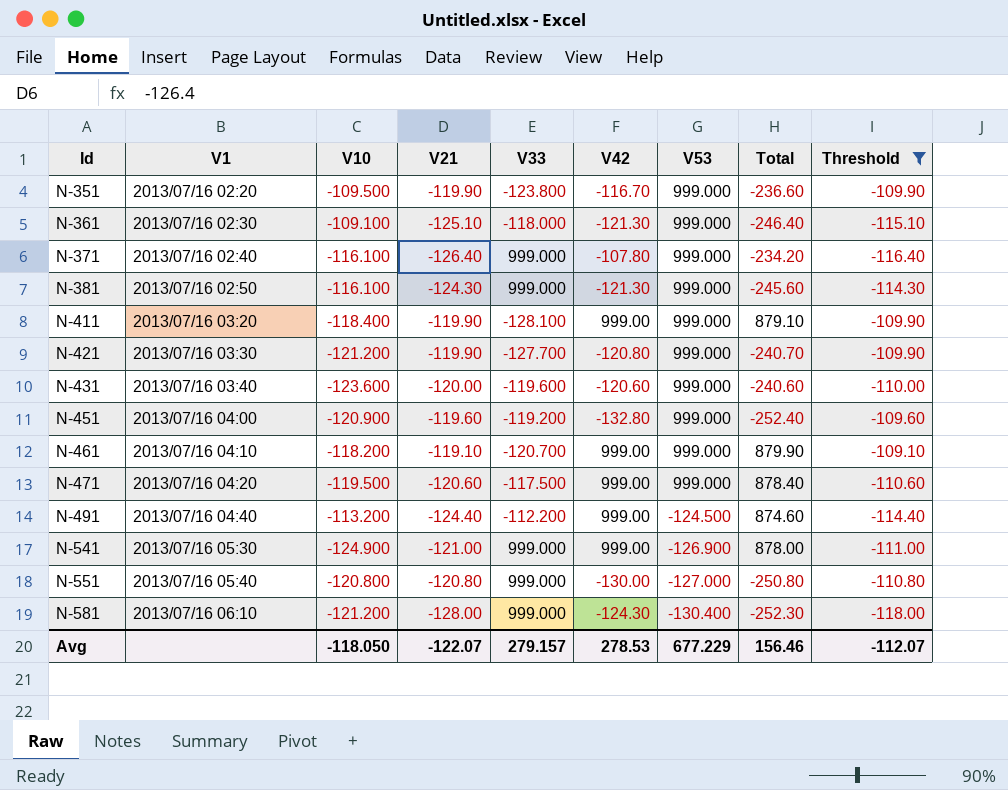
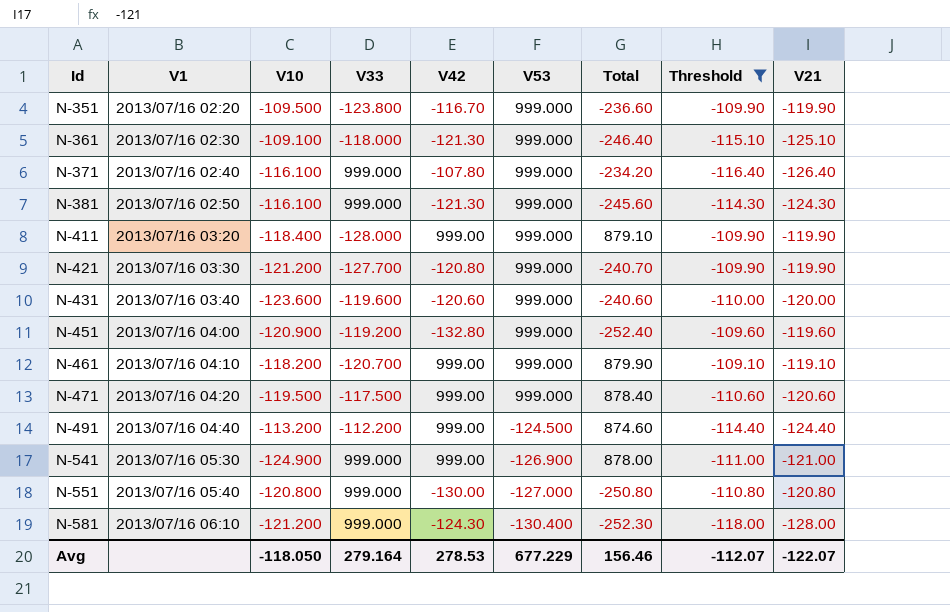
column V21 | position: 4 -> 9
N-411 | V33: -128.100 -> -128.000
Avg | V33: 279.157 -> 279.164

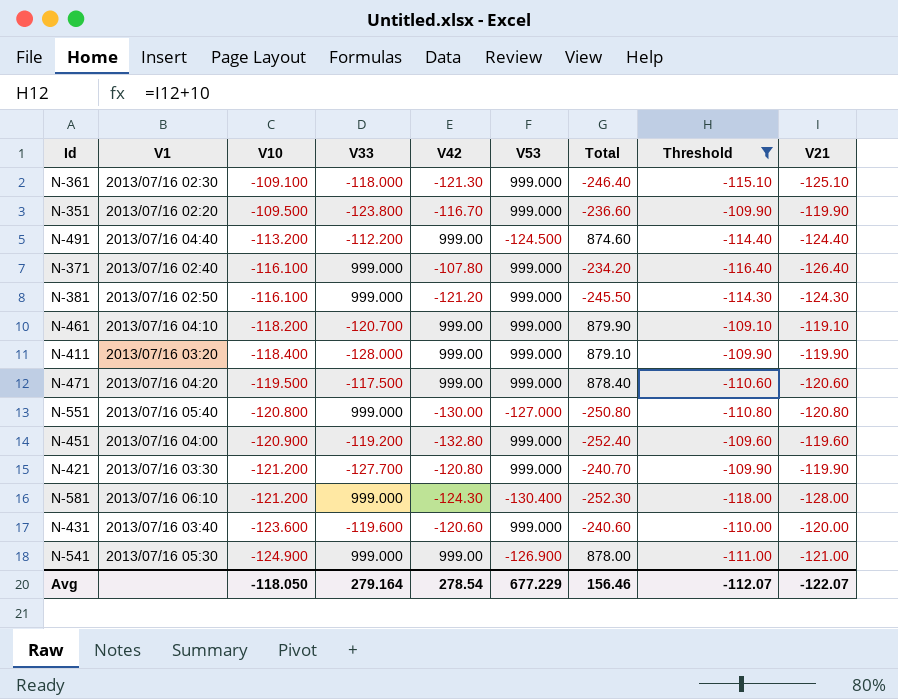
row order: Id ascending -> V10 descending
N-381 | V42: -121.30 -> -121.20
N-381 | Total: -245.60 -> -245.50
Avg | V42: 278.53 -> 278.54

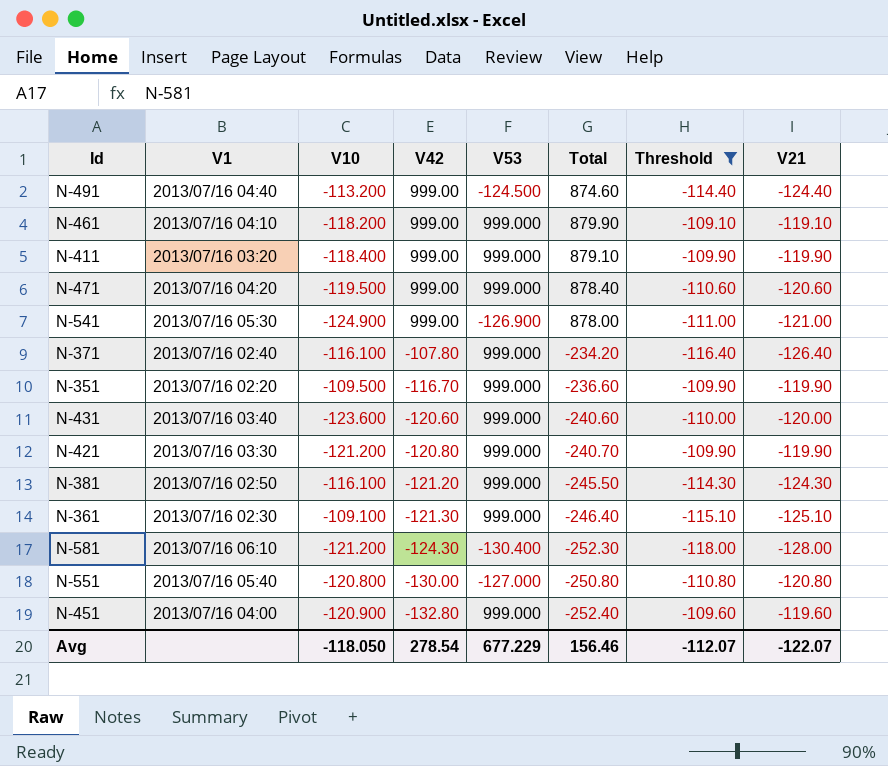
row order: V10 descending -> V42 descending
column V33 | position: 4 -> none

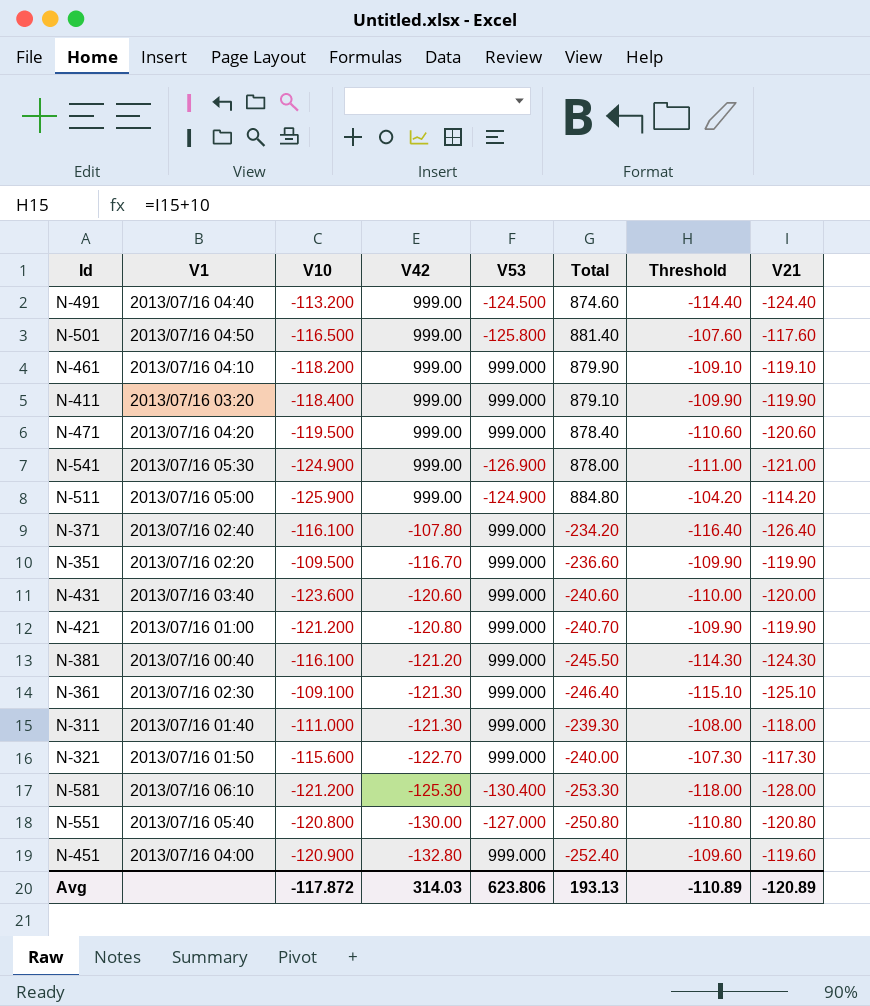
filter: Threshold <= -109.10 -> none
N-421 | V1: 2013/07/16 03:30 -> 2013/07/16 01:00
N-381 | V1: 2013/07/16 02:50 -> 2013/07/16 00:40
N-581 | V42: -124.30 -> -125.30
N-581 | Total: -252.30 -> -253.30
Avg | V10: -118.050 -> -117.872
Avg | V42: 278.54 -> 314.03
Avg | V53: 677.229 -> 623.806
Avg | Total: 156.46 -> 193.13
Avg | Threshold: -112.07 -> -110.89
Avg | V21: -122.07 -> -120.89

